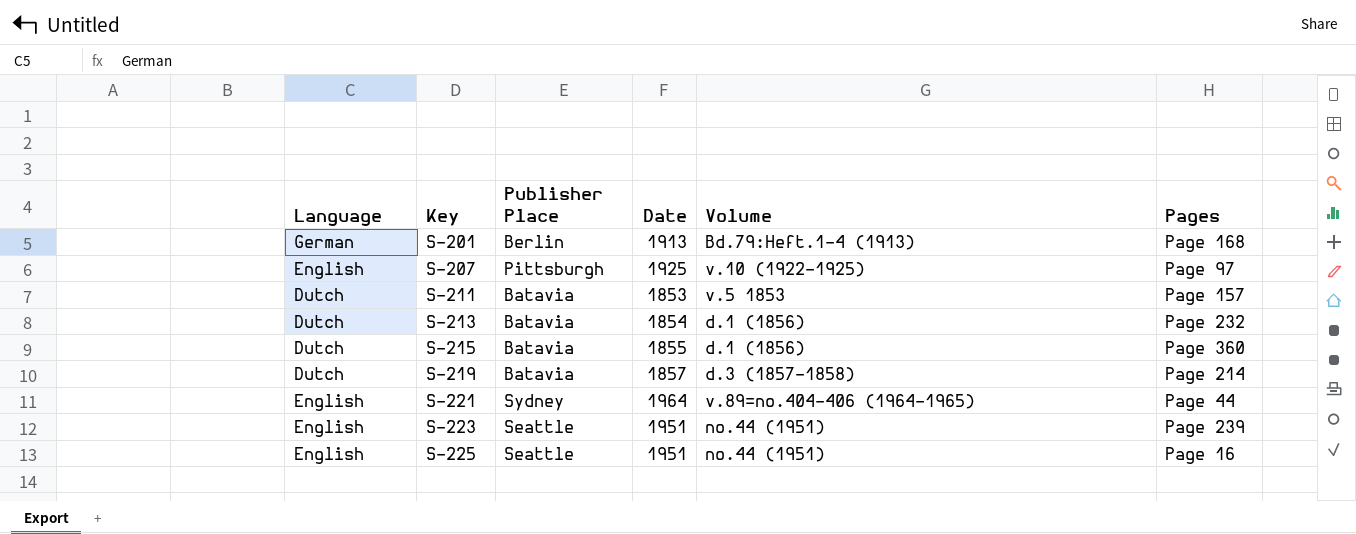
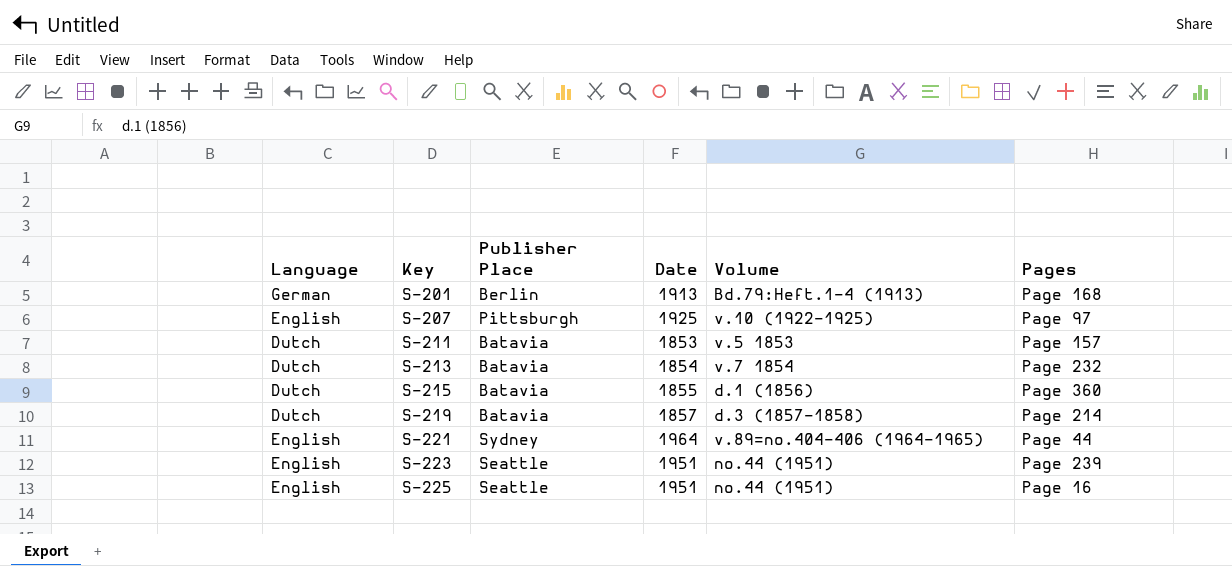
S-213 | Volume: d.1 (1856) -> v.7 1854

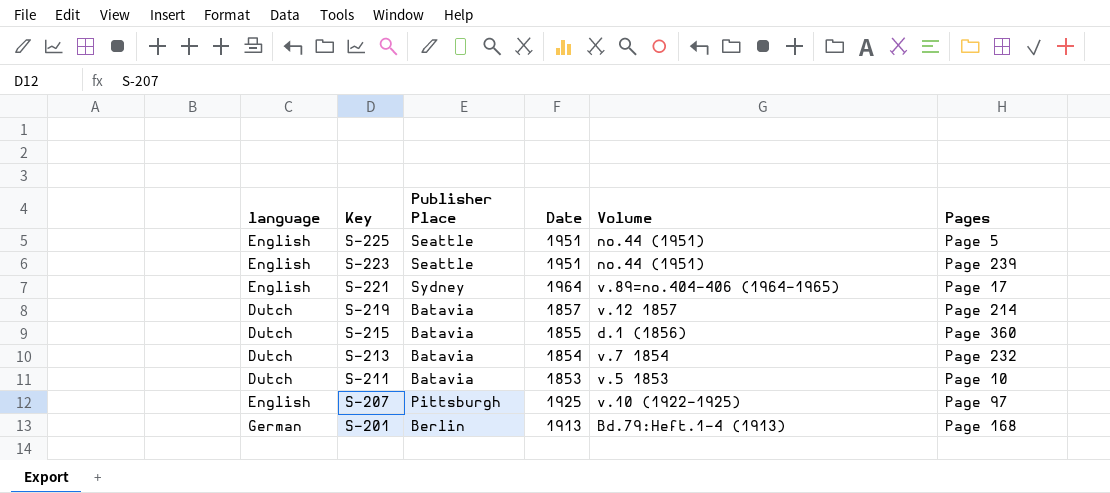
row order: Key ascending -> Key descending
column name: Language -> language
S-225 | Pages: Page 16 -> Page 5
S-221 | Pages: Page 44 -> Page 17
S-219 | Volume: d.3 (1857-1858) -> v.12 1857
S-211 | Pages: Page 157 -> Page 10

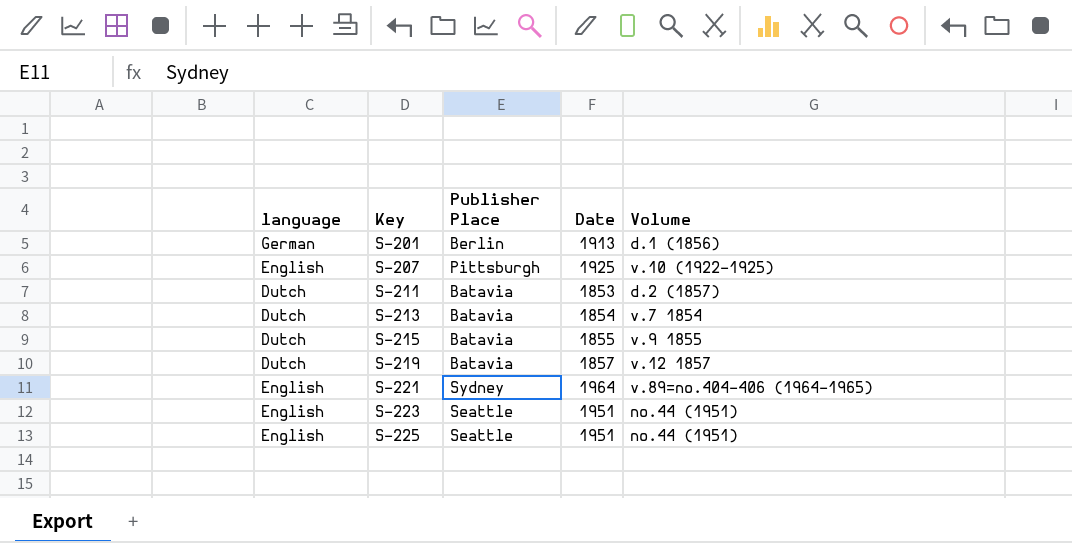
row order: Key descending -> Key ascending
column Pages | position: 6 -> none
S-201 | Volume: Bd.79:Heft.1-4 (1913) -> d.1 (1856)
S-211 | Volume: v.5 1853 -> d.2 (1857)
S-215 | Volume: d.1 (1856) -> v.9 1855

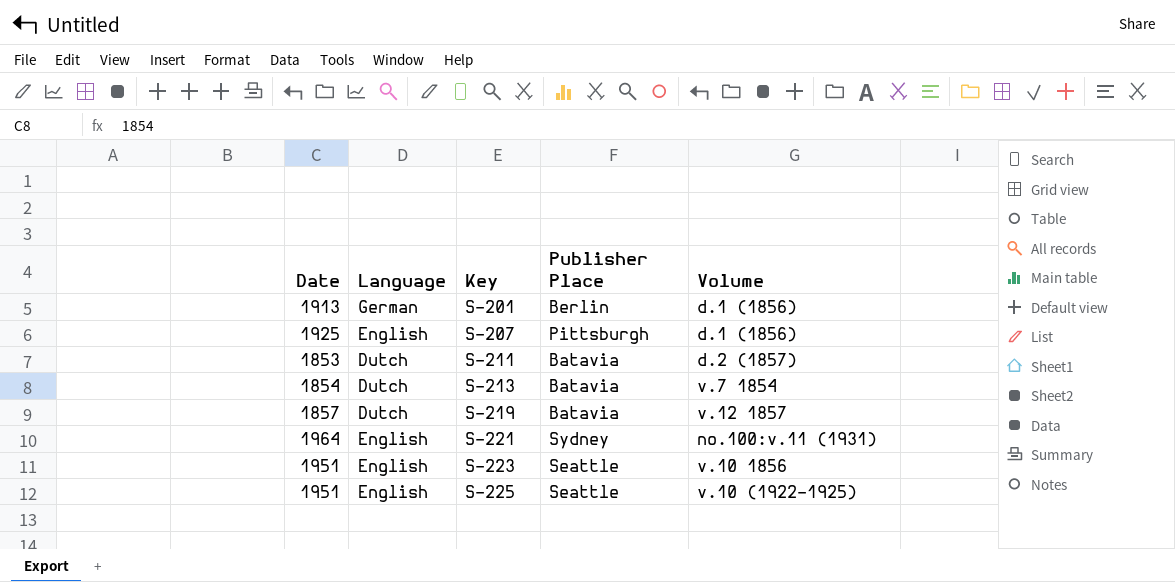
column Date | position: 4 -> 1
column name: language -> Language
row S-215: Dutch | Batavia | 1855 | v.9 1855 -> none
S-207 | Volume: v.10 (1922-1925) -> d.1 (1856)
S-221 | Volume: v.89=no.404-406 (1964-1965) -> no.100:v.11 (1931)
S-223 | Volume: no.44 (1951) -> v.10 1856
S-225 | Volume: no.44 (1951) -> v.10 (1922-1925)

